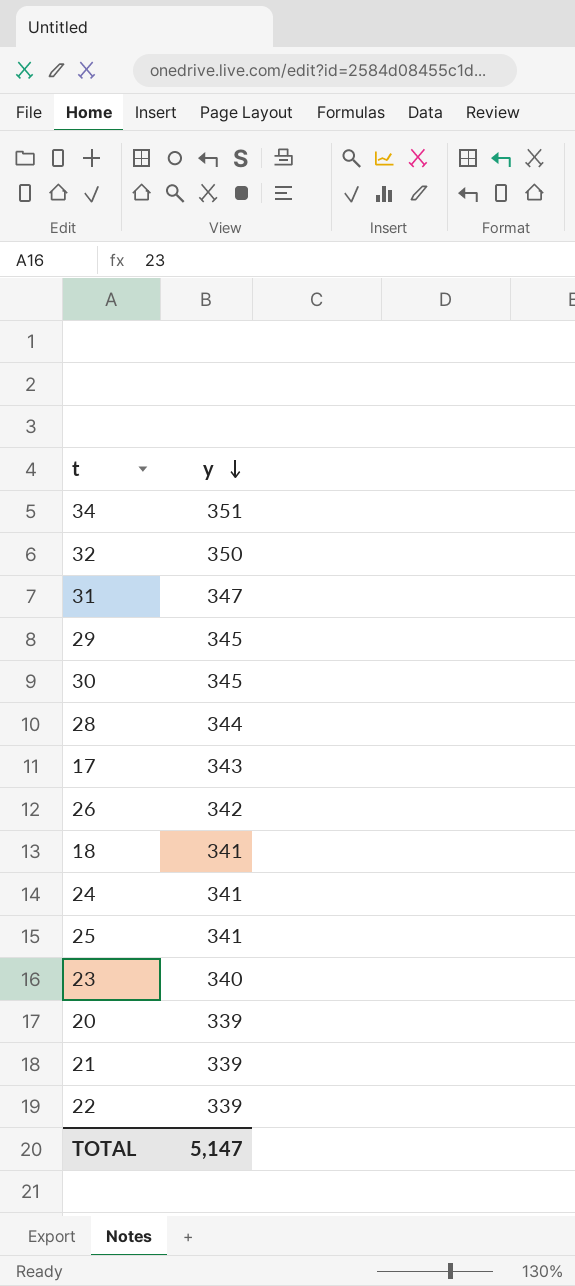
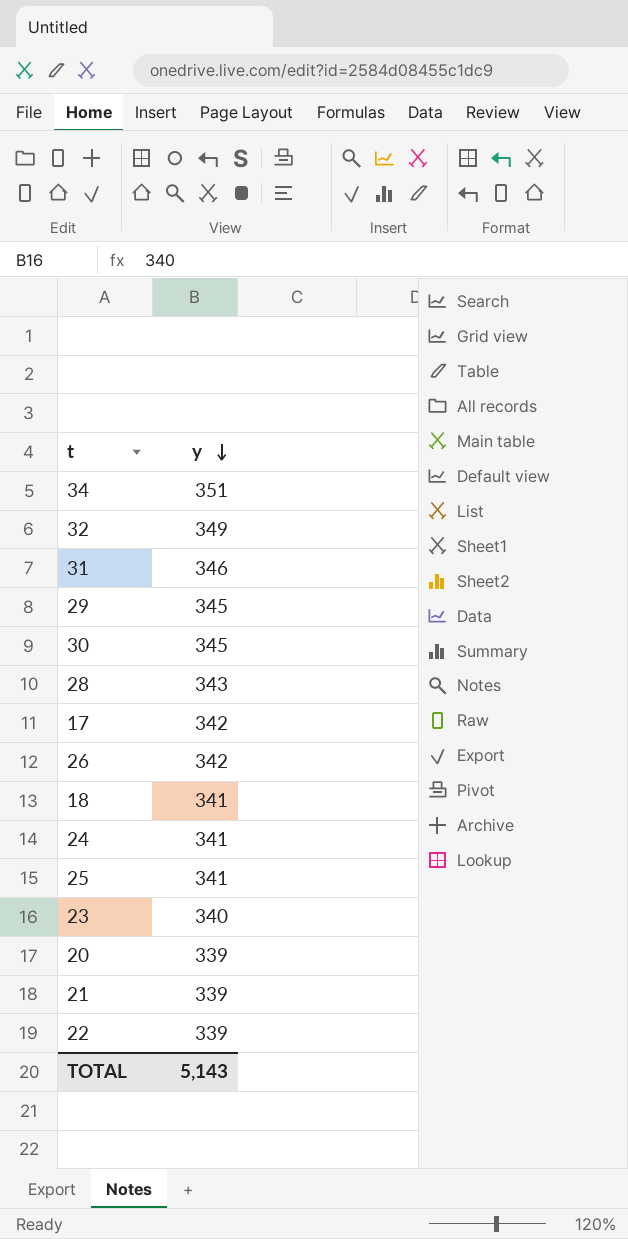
32 | y: 350 -> 349
31 | y: 347 -> 346
28 | y: 344 -> 343
17 | y: 343 -> 342
TOTAL | y: 5,147 -> 5,143

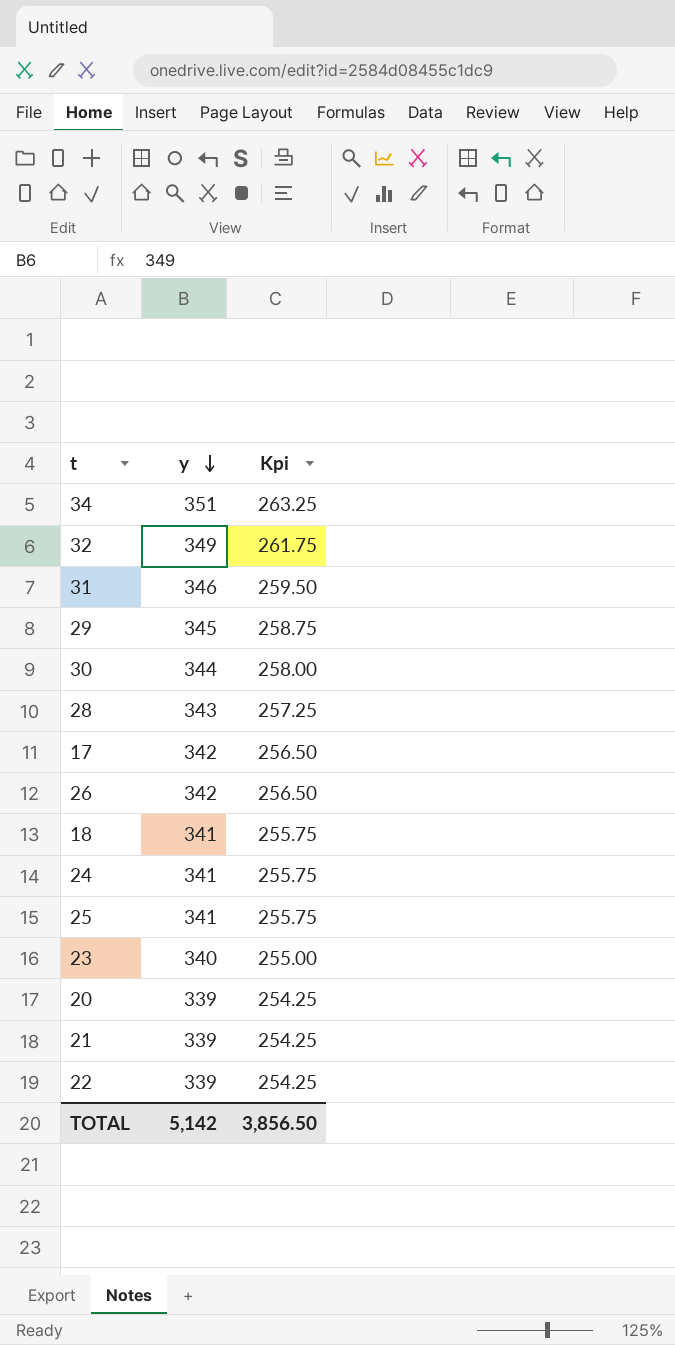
column Kpi | formula: none -> [y] * 0.75
30 | y: 345 -> 344
TOTAL | y: 5,143 -> 5,142

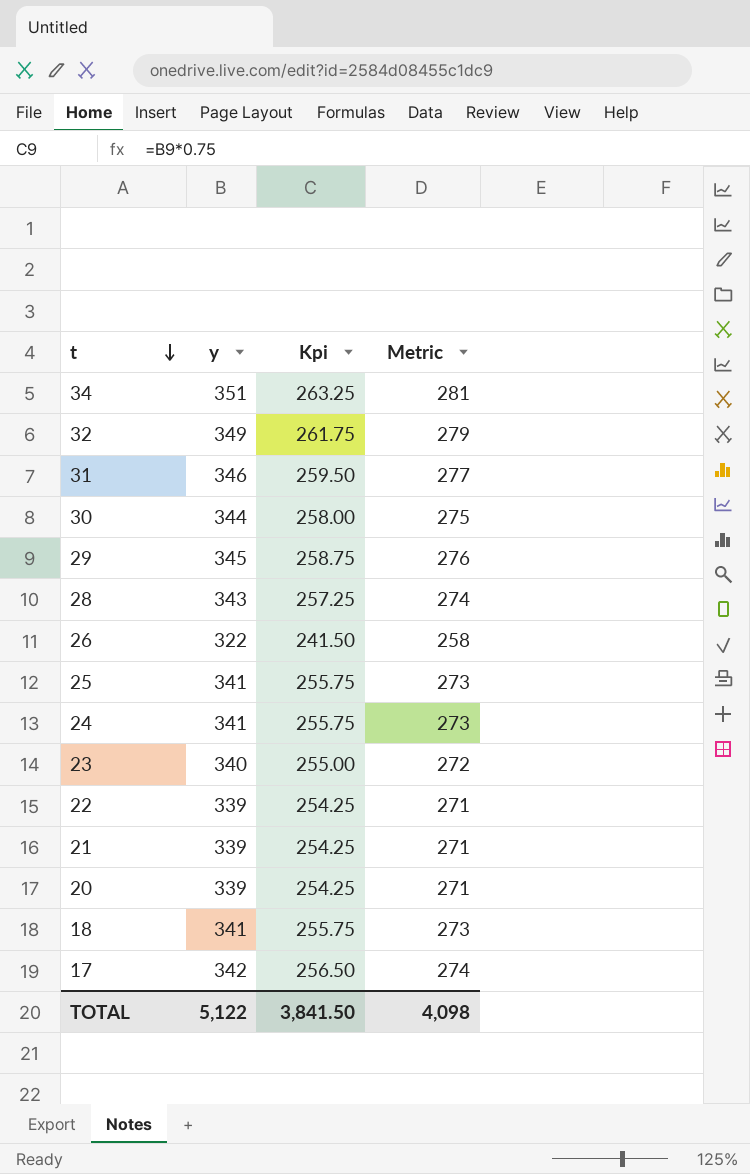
row order: y descending -> t descending
column Metric | formula: none -> [y] * 0.8
26 | y: 342 -> 322
26 | Kpi: 256.50 -> 241.50
TOTAL | y: 5,142 -> 5,122
TOTAL | Kpi: 3,856.50 -> 3,841.50

